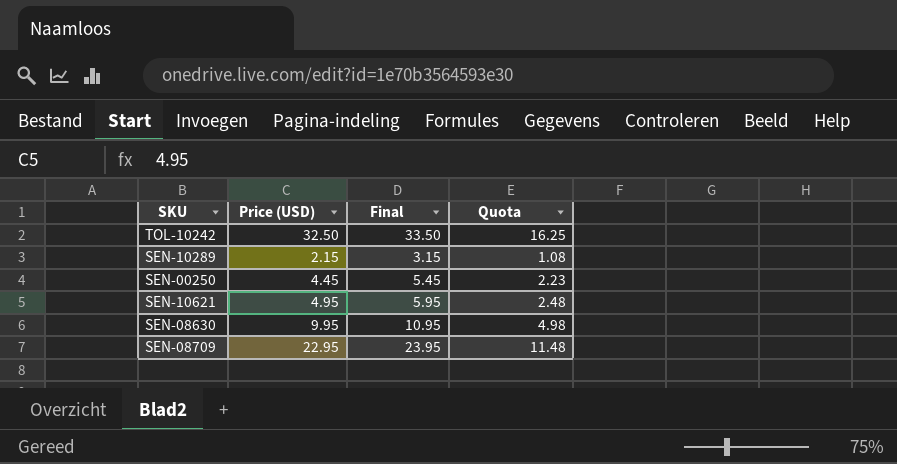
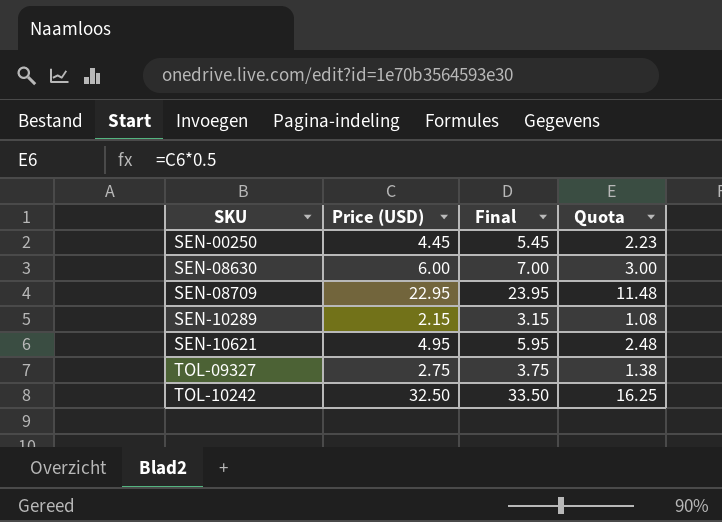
row order: none -> SKU ascending
SEN-08630 | Price (USD): 9.95 -> 6.00
SEN-08630 | Final: 10.95 -> 7.00
SEN-08630 | Quota: 4.98 -> 3.00
row TOL-09327: none -> 2.75 | 3.75 | 1.38

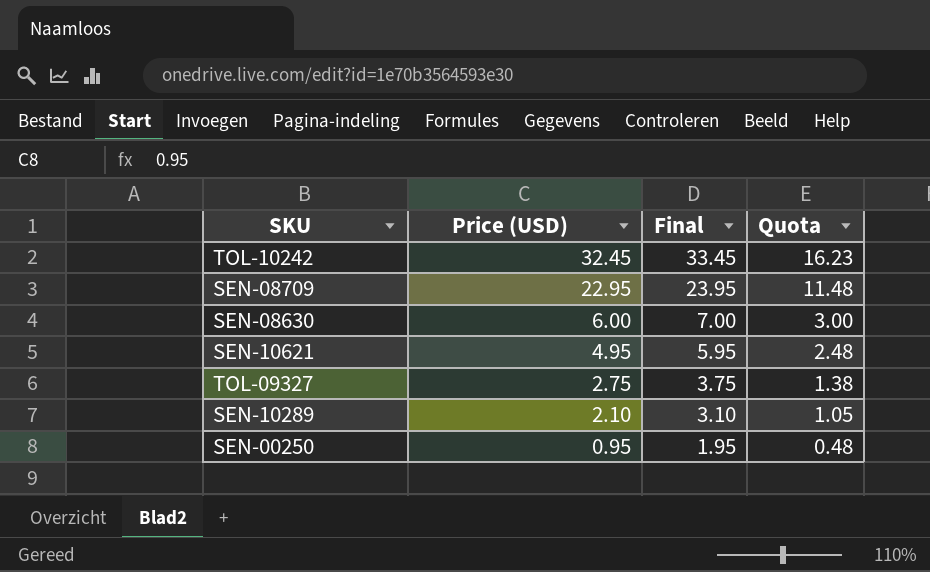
row order: SKU ascending -> Price (USD) descending
TOL-10242 | Price (USD): 32.50 -> 32.45
TOL-10242 | Final: 33.50 -> 33.45
TOL-10242 | Quota: 16.25 -> 16.23
SEN-10289 | Price (USD): 2.15 -> 2.10
SEN-10289 | Final: 3.15 -> 3.10
SEN-10289 | Quota: 1.08 -> 1.05
SEN-00250 | Price (USD): 4.45 -> 0.95
SEN-00250 | Final: 5.45 -> 1.95
SEN-00250 | Quota: 2.23 -> 0.48

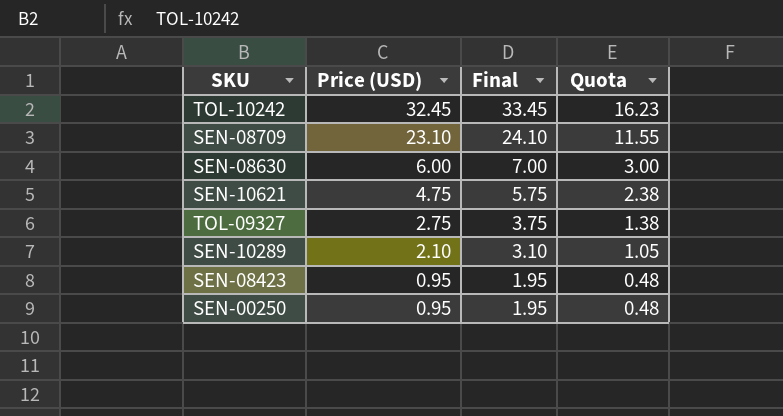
SEN-08709 | Price (USD): 22.95 -> 23.10
SEN-08709 | Final: 23.95 -> 24.10
SEN-08709 | Quota: 11.48 -> 11.55
SEN-10621 | Price (USD): 4.95 -> 4.75
SEN-10621 | Final: 5.95 -> 5.75
SEN-10621 | Quota: 2.48 -> 2.38
row SEN-08423: none -> 0.95 | 1.95 | 0.48

